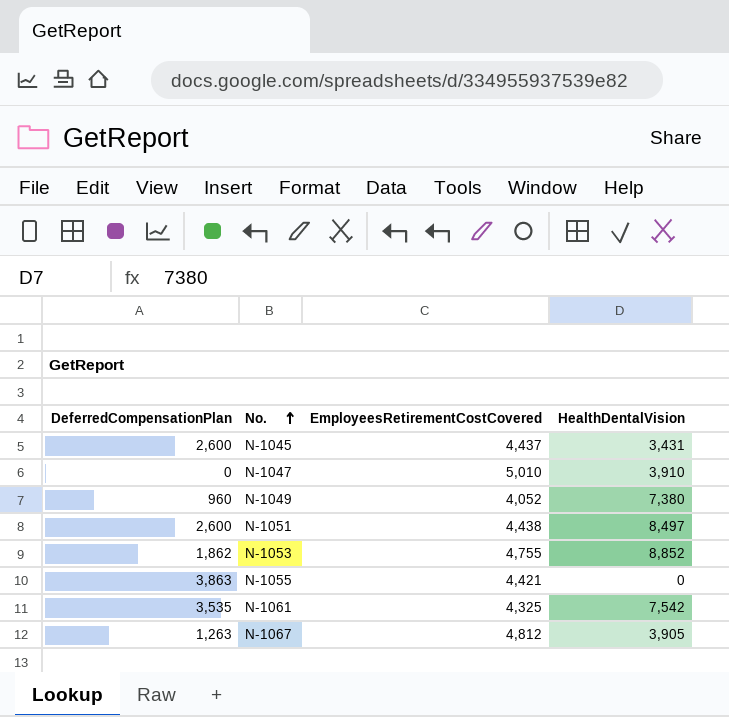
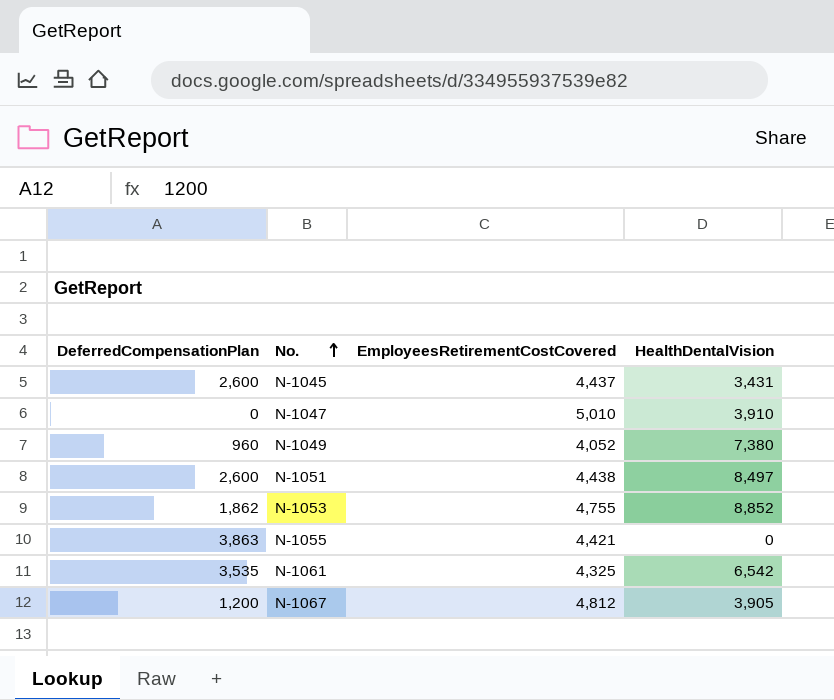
N-1061 | HealthDentalVision: 7,542 -> 6,542
N-1067 | DeferredCompensationPlan: 1,263 -> 1,200

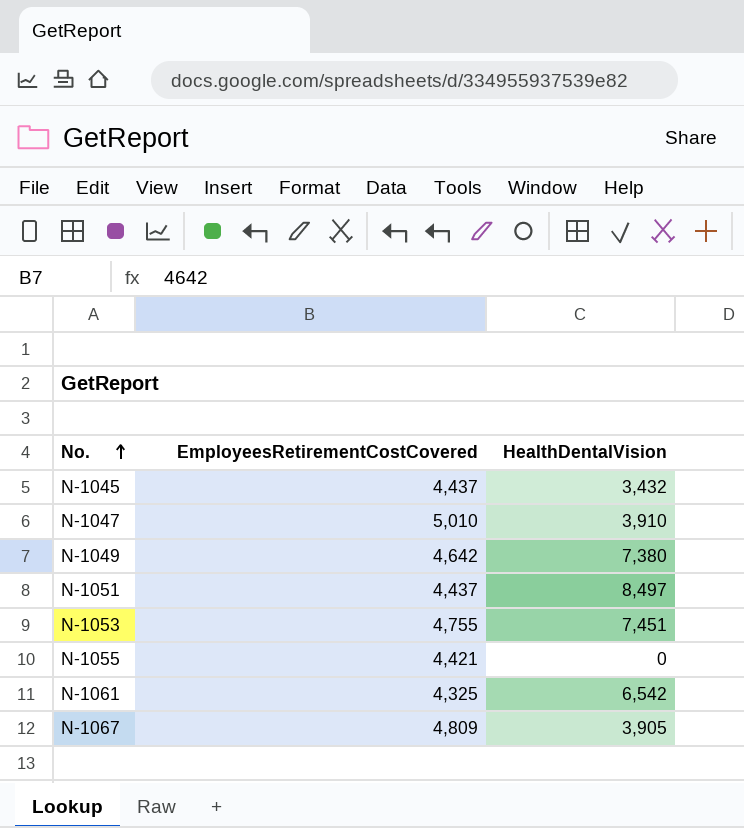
column DeferredCompensationPlan | position: 1 -> none
N-1045 | HealthDentalVision: 3,431 -> 3,432
N-1049 | EmployeesRetirementCostCovered: 4,052 -> 4,642
N-1051 | EmployeesRetirementCostCovered: 4,438 -> 4,437
N-1053 | HealthDentalVision: 8,852 -> 7,451
N-1067 | EmployeesRetirementCostCovered: 4,812 -> 4,809

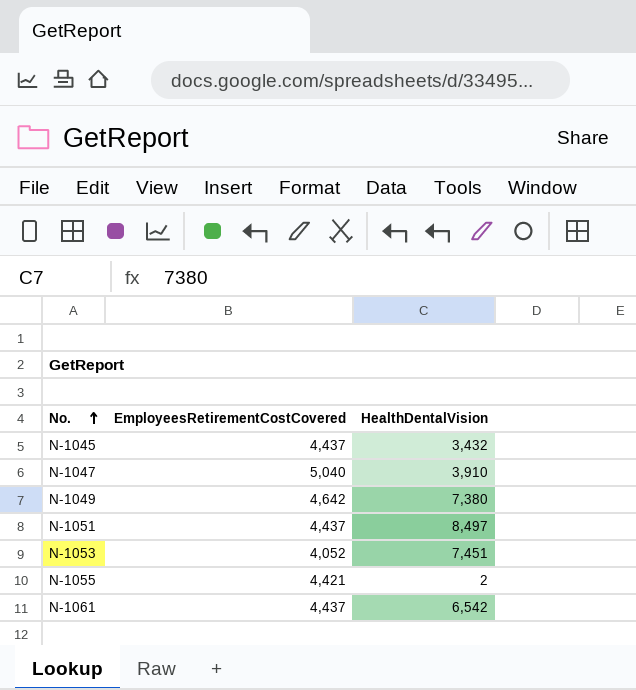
row N-1067: 4,809 | 3,905 -> none
N-1047 | EmployeesRetirementCostCovered: 5,010 -> 5,040
N-1053 | EmployeesRetirementCostCovered: 4,755 -> 4,052
N-1055 | HealthDentalVision: 0 -> 2
N-1061 | EmployeesRetirementCostCovered: 4,325 -> 4,437

